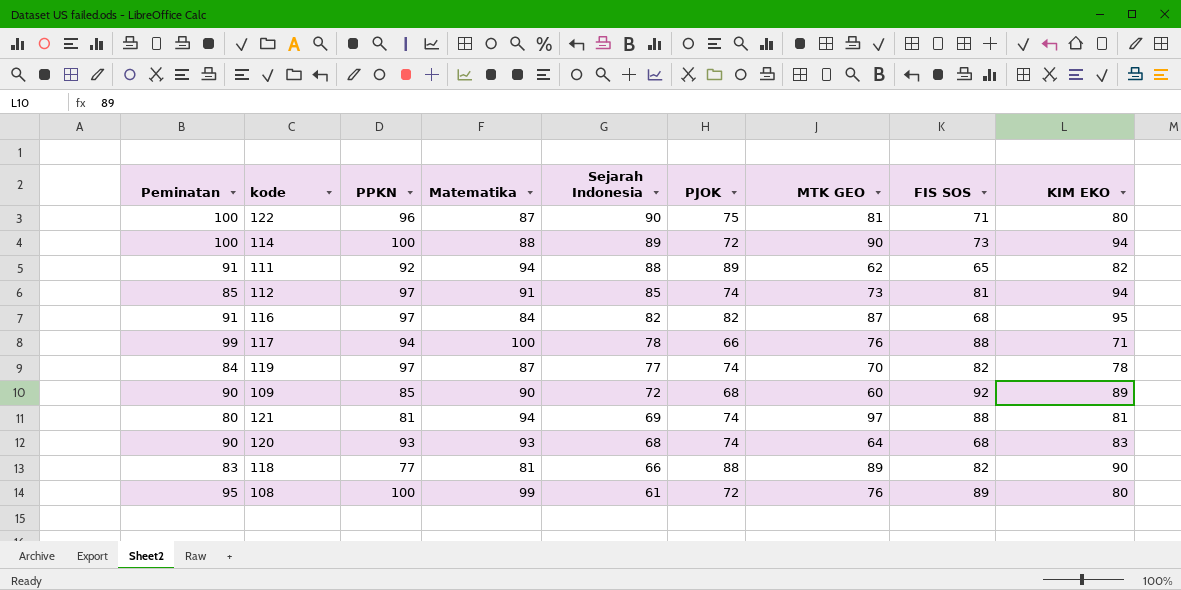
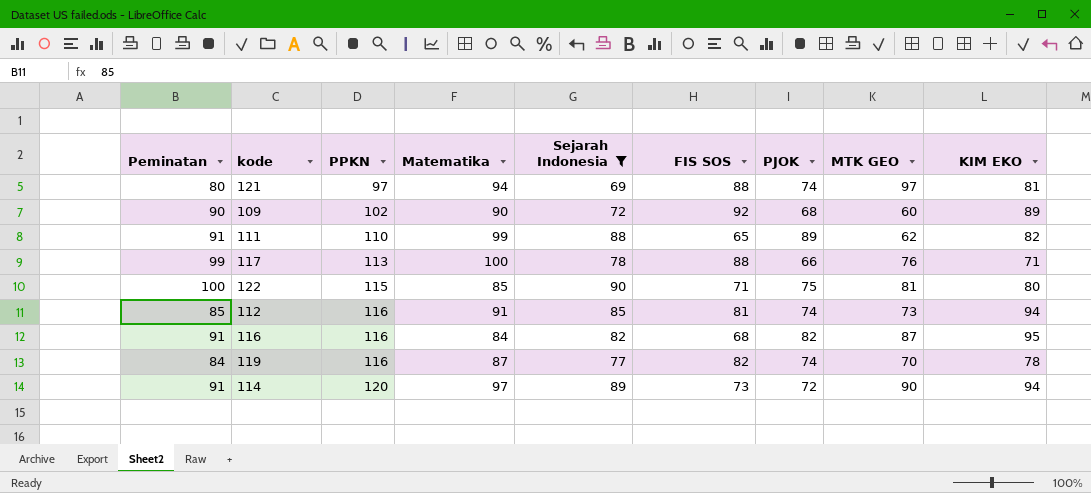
filter: none -> Sejarah Indonesia >= 69
row order: Sejarah Indonesia descending -> PPKN ascending
column FIS SOS | position: 8 -> 6
121 | PPKN: 81 -> 97
109 | PPKN: 85 -> 102
111 | PPKN: 92 -> 110
111 | Matematika: 94 -> 99
117 | PPKN: 94 -> 113
122 | PPKN: 96 -> 115
122 | Matematika: 87 -> 85
112 | PPKN: 97 -> 116
116 | PPKN: 97 -> 116
119 | PPKN: 97 -> 116
114 | Peminatan: 100 -> 91
114 | PPKN: 100 -> 120
114 | Matematika: 88 -> 97

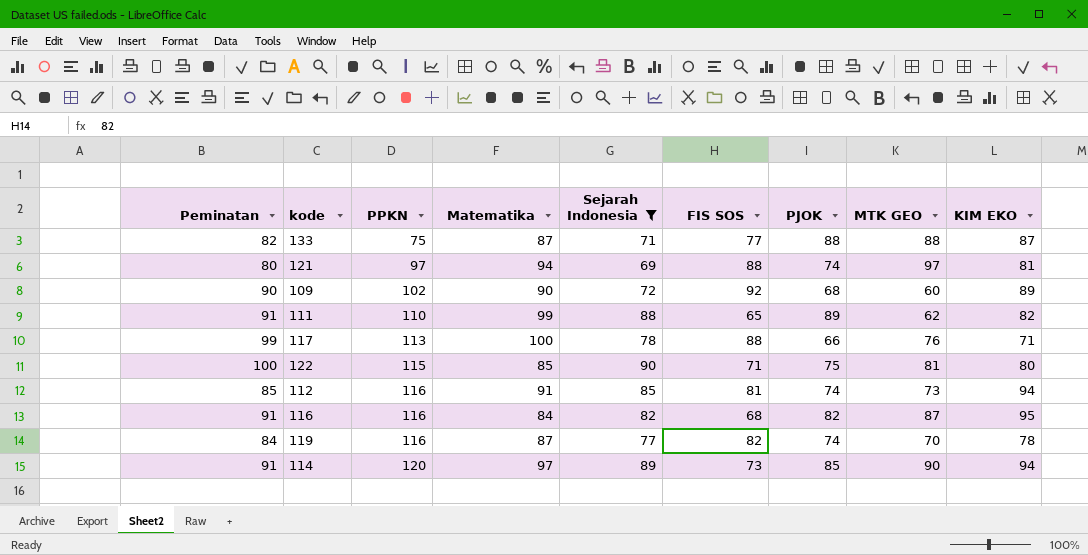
row 133: none -> 82 | 75 | 87 | 71 | 77 | 88 | 88 | 87
114 | PJOK: 72 -> 85

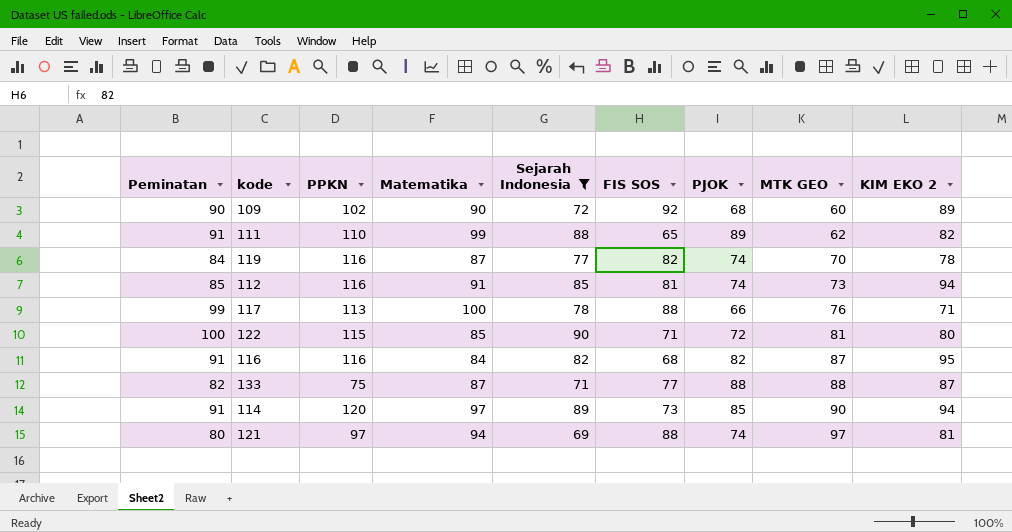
row order: PPKN ascending -> MTK GEO ascending
column name: KIM EKO -> KIM EKO 2
122 | PJOK: 75 -> 72

